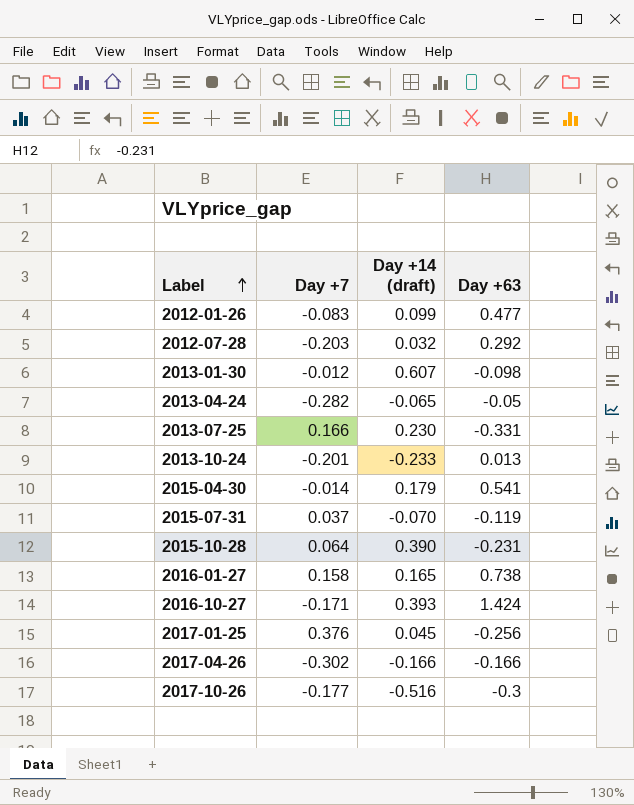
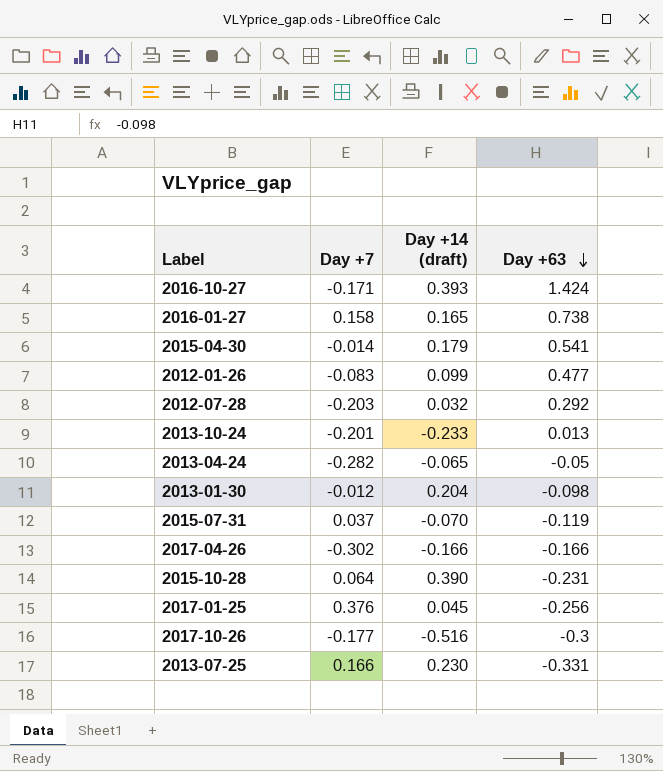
row order: Label ascending -> Day +63 descending
2013-01-30 | Day +14 (draft): 0.607 -> 0.204

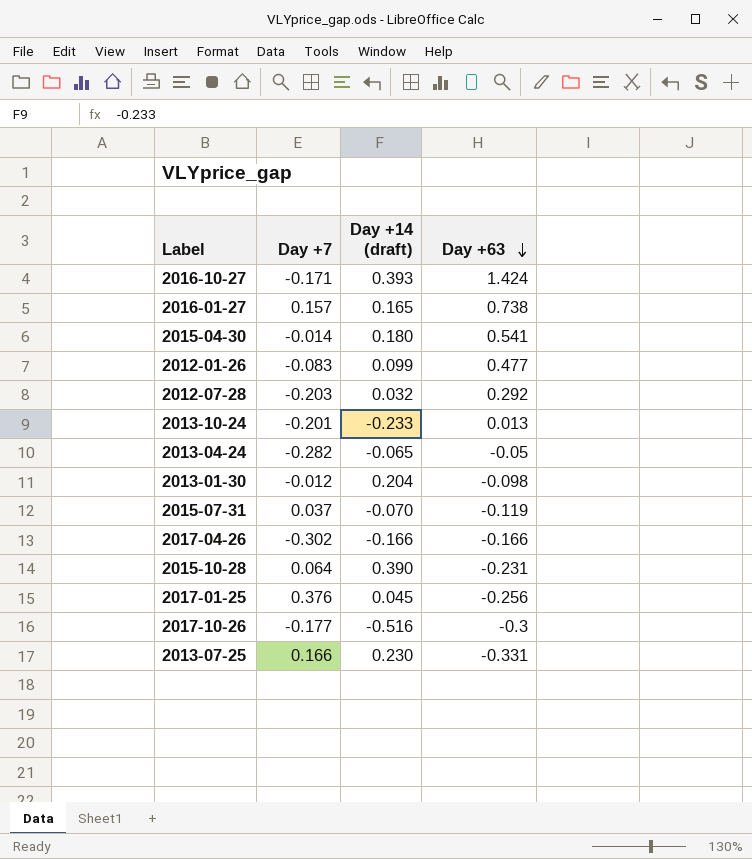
2016-01-27 | Day +7: 0.158 -> 0.157
2015-04-30 | Day +14 (draft): 0.179 -> 0.180

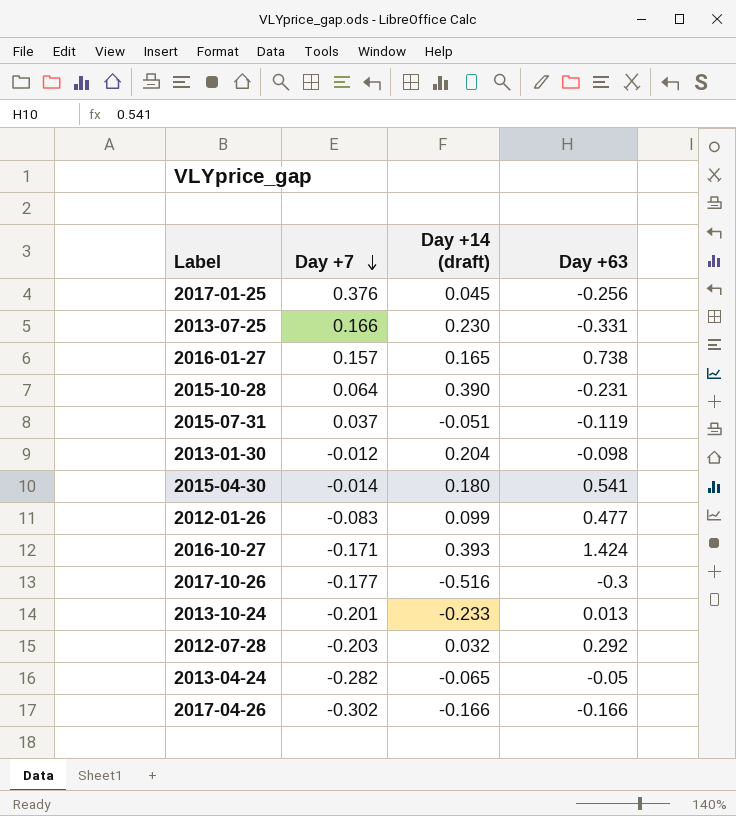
row order: Day +63 descending -> Day +7 descending
2015-07-31 | Day +14 (draft): -0.070 -> -0.051

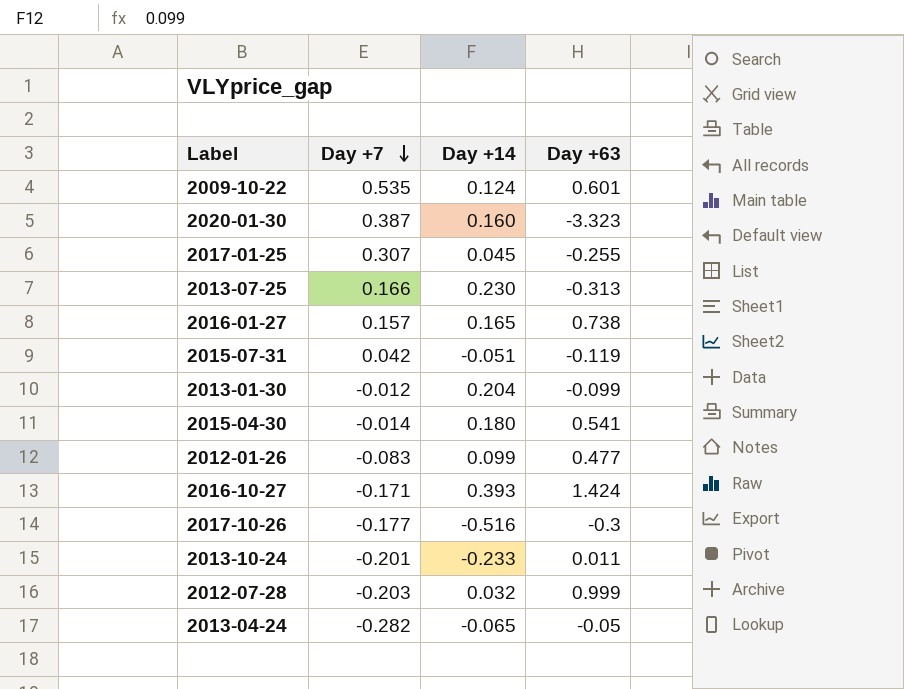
column name: Day +14 (draft) -> Day +14
row 2015-10-28: 0.064 | 0.390 | -0.231 -> none
row 2017-04-26: -0.302 | -0.166 | -0.166 -> none
row 2009-10-22: none -> 0.535 | 0.124 | 0.601
row 2020-01-30: none -> 0.387 | 0.160 | -3.323
2017-01-25 | Day +7: 0.376 -> 0.307
2017-01-25 | Day +63: -0.256 -> -0.255
2013-07-25 | Day +63: -0.331 -> -0.313
2015-07-31 | Day +7: 0.037 -> 0.042
2013-01-30 | Day +63: -0.098 -> -0.099
2013-10-24 | Day +63: 0.013 -> 0.011
2012-07-28 | Day +63: 0.292 -> 0.999

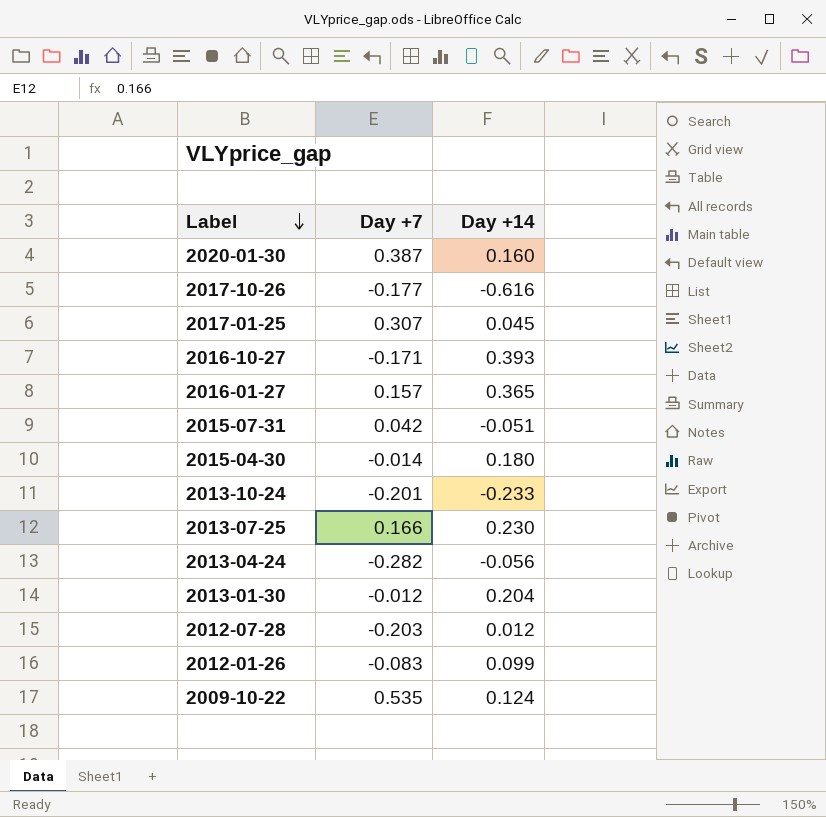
row order: Day +7 descending -> Label descending
column Day +63 | position: 4 -> none
2017-10-26 | Day +14: -0.516 -> -0.616
2016-01-27 | Day +14: 0.165 -> 0.365
2013-04-24 | Day +14: -0.065 -> -0.056
2012-07-28 | Day +14: 0.032 -> 0.012

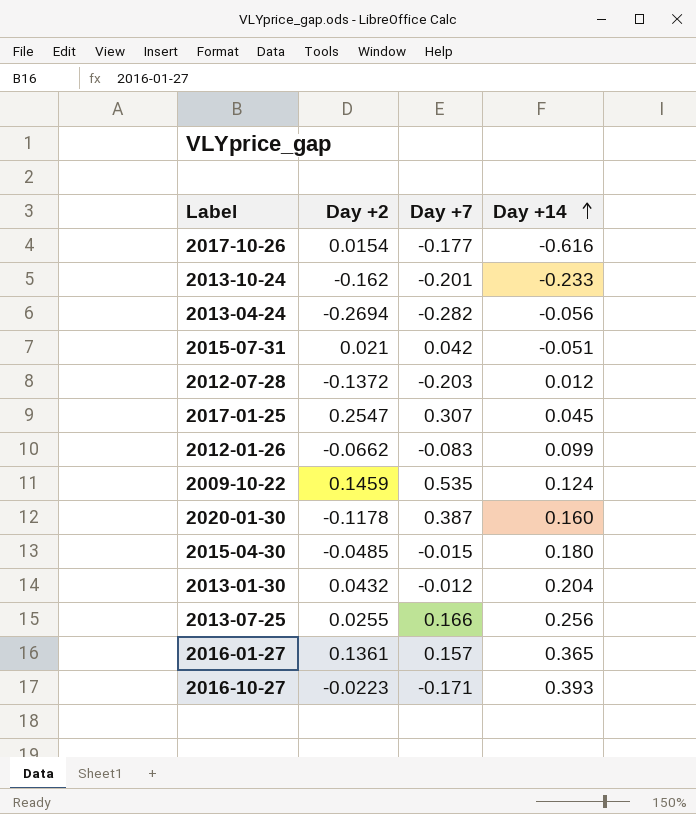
row order: Label descending -> Day +14 ascending
column Day +2 | position: none -> 2
2015-04-30 | Day +7: -0.014 -> -0.015
2013-07-25 | Day +14: 0.230 -> 0.256

